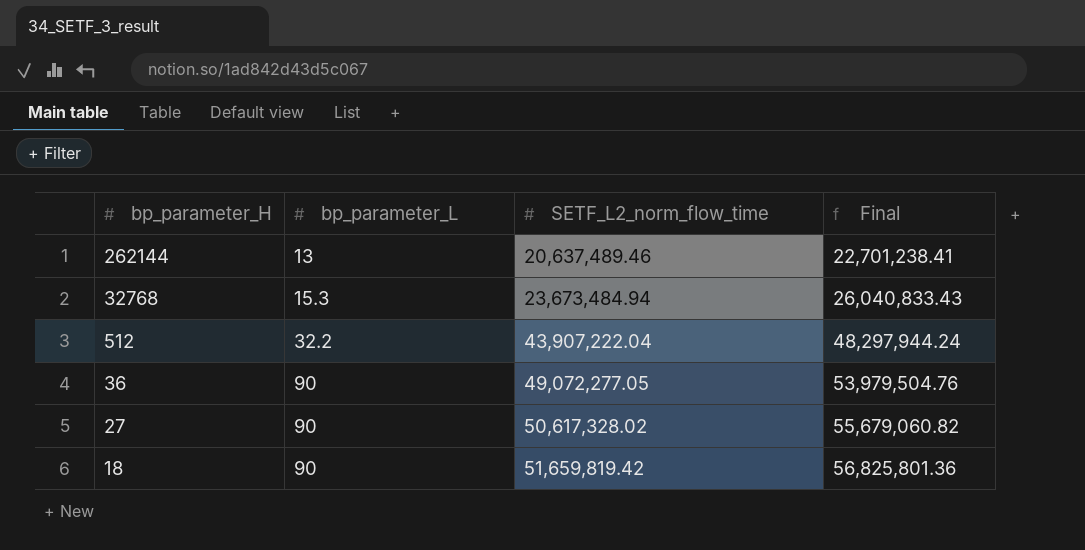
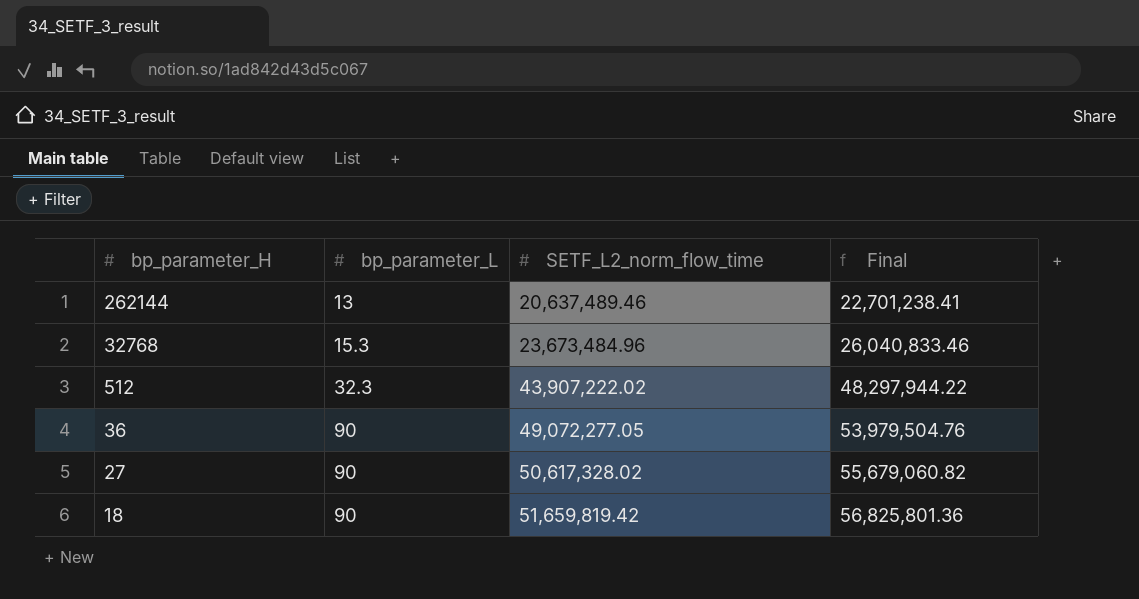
32768 | SETF_L2_norm_flow_time: 23,673,484.94 -> 23,673,484.96
32768 | Final: 26,040,833.43 -> 26,040,833.46
512 | bp_parameter_L: 32.2 -> 32.3
512 | SETF_L2_norm_flow_time: 43,907,222.04 -> 43,907,222.02
512 | Final: 48,297,944.24 -> 48,297,944.22

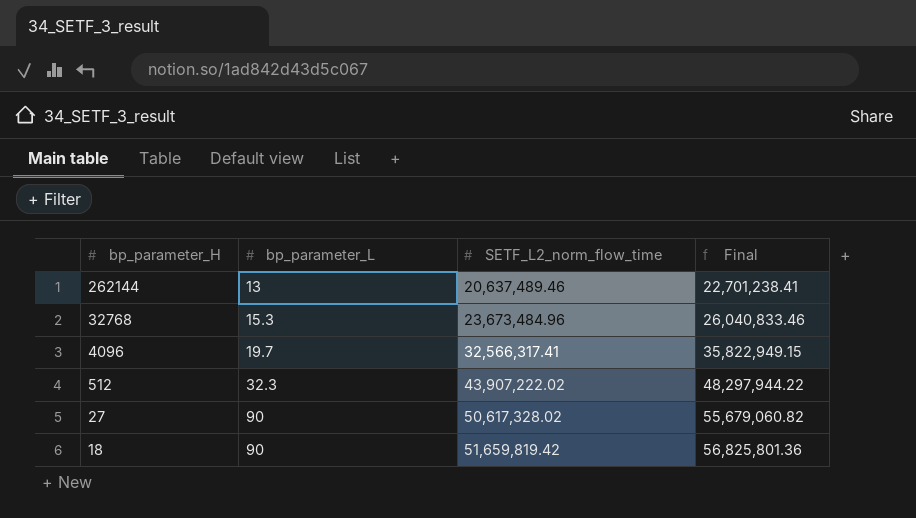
row 36: 90 | 49,072,277.05 | 53,979,504.76 -> none
row 4096: none -> 19.7 | 32,566,317.41 | 35,822,949.15

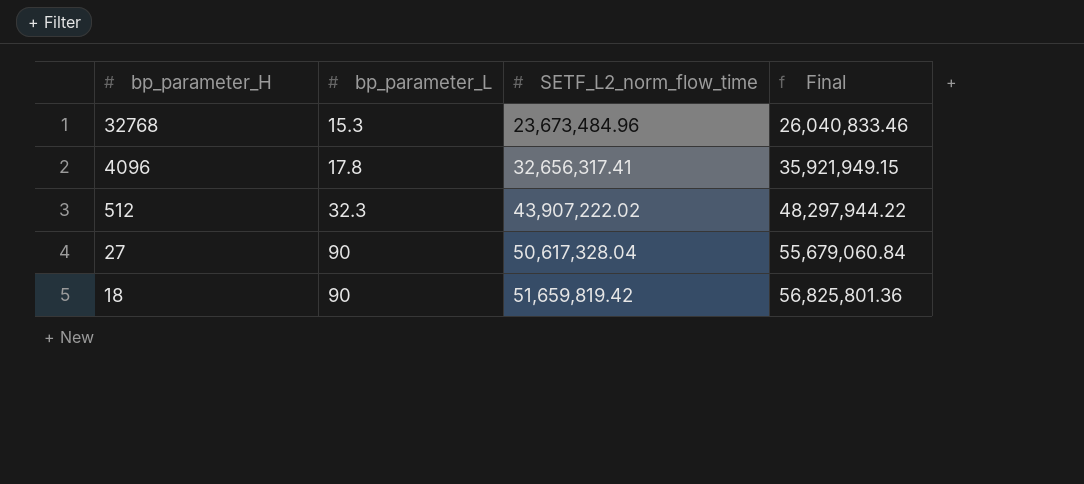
row 262144: 13 | 20,637,489.46 | 22,701,238.41 -> none
4096 | bp_parameter_L: 19.7 -> 17.8
4096 | SETF_L2_norm_flow_time: 32,566,317.41 -> 32,656,317.41
4096 | Final: 35,822,949.15 -> 35,921,949.15
27 | SETF_L2_norm_flow_time: 50,617,328.02 -> 50,617,328.04
27 | Final: 55,679,060.82 -> 55,679,060.84

